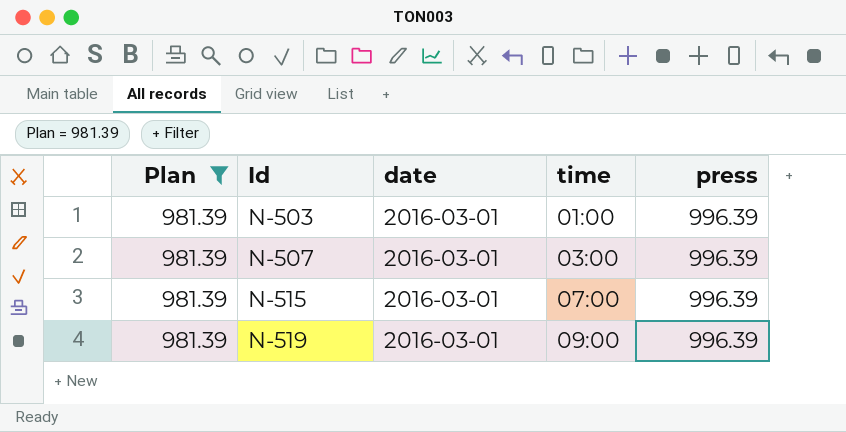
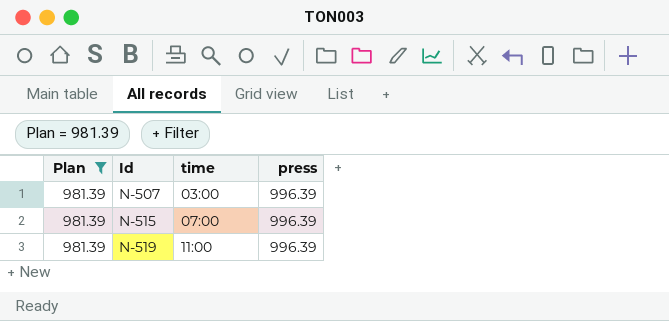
column date | position: 3 -> none
row N-503: 981.39 | 2016-03-01 | 01:00 | 996.39 -> none
N-519 | time: 09:00 -> 11:00

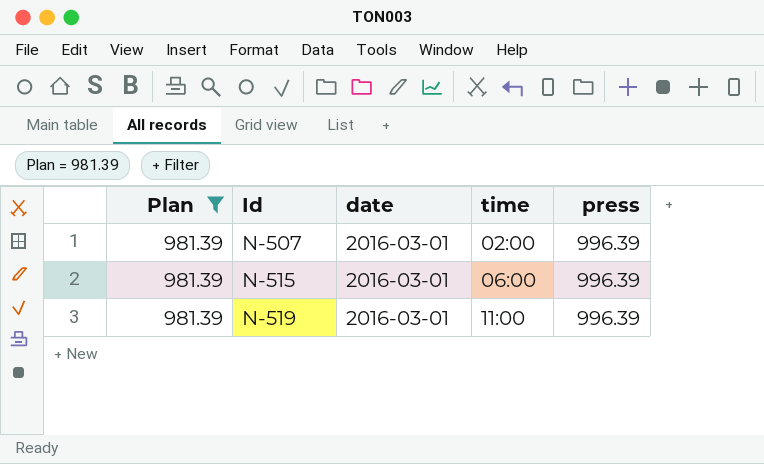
column date | position: none -> 3
N-507 | time: 03:00 -> 02:00
N-515 | time: 07:00 -> 06:00

